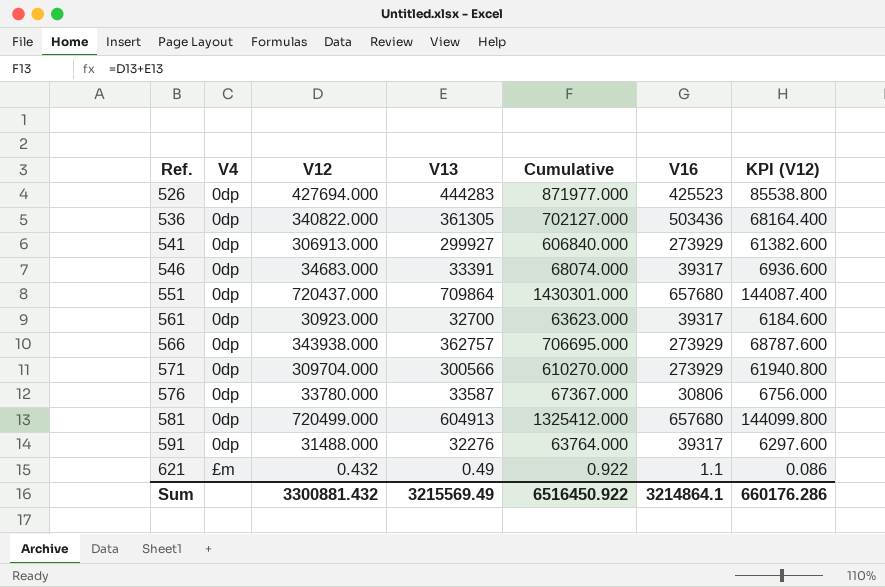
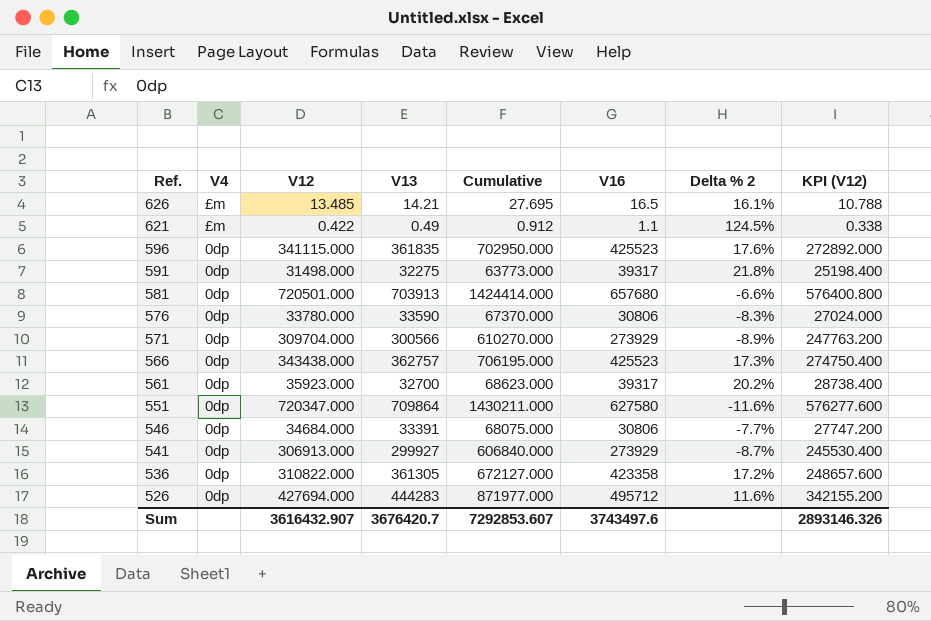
row order: Ref. ascending -> Ref. descending
column Delta % 2 | formula: none -> ([V16] - [V13]) / [V13]
column KPI (V12) | formula: [V12] * 0.2 -> [V12] * 0.8
row 626: none -> £m | 13.485 | 14.21 | 27.695 | 16.5 | 16.1% | 10.788
621 | V12: 0.432 -> 0.422
621 | Cumulative: 0.922 -> 0.912
row 596: none -> 0dp | 341115.000 | 361835 | 702950.000 | 425523 | 17.6% | 272892.000
591 | V12: 31488.000 -> 31498.000
591 | V13: 32276 -> 32275
591 | Cumulative: 63764.000 -> 63773.000
581 | V12: 720499.000 -> 720501.000
581 | V13: 604913 -> 703913
581 | Cumulative: 1325412.000 -> 1424414.000
576 | V13: 33587 -> 33590
576 | Cumulative: 67367.000 -> 67370.000
566 | V12: 343938.000 -> 343438.000
566 | Cumulative: 706695.000 -> 706195.000
566 | V16: 273929 -> 425523
561 | V12: 30923.000 -> 35923.000
561 | Cumulative: 63623.000 -> 68623.000
551 | V12: 720437.000 -> 720347.000
551 | Cumulative: 1430301.000 -> 1430211.000
551 | V16: 657680 -> 627580
546 | V12: 34683.000 -> 34684.000
546 | Cumulative: 68074.000 -> 68075.000
546 | V16: 39317 -> 30806
536 | V12: 340822.000 -> 310822.000
536 | Cumulative: 702127.000 -> 672127.000
536 | V16: 503436 -> 423358
526 | V16: 425523 -> 495712
Sum | V12: 3300881.432 -> 3616432.907
Sum | V13: 3215569.49 -> 3676420.7
Sum | Cumulative: 6516450.922 -> 7292853.607
Sum | V16: 3214864.1 -> 3743497.6
Sum | KPI (V12): 660176.286 -> 2893146.326

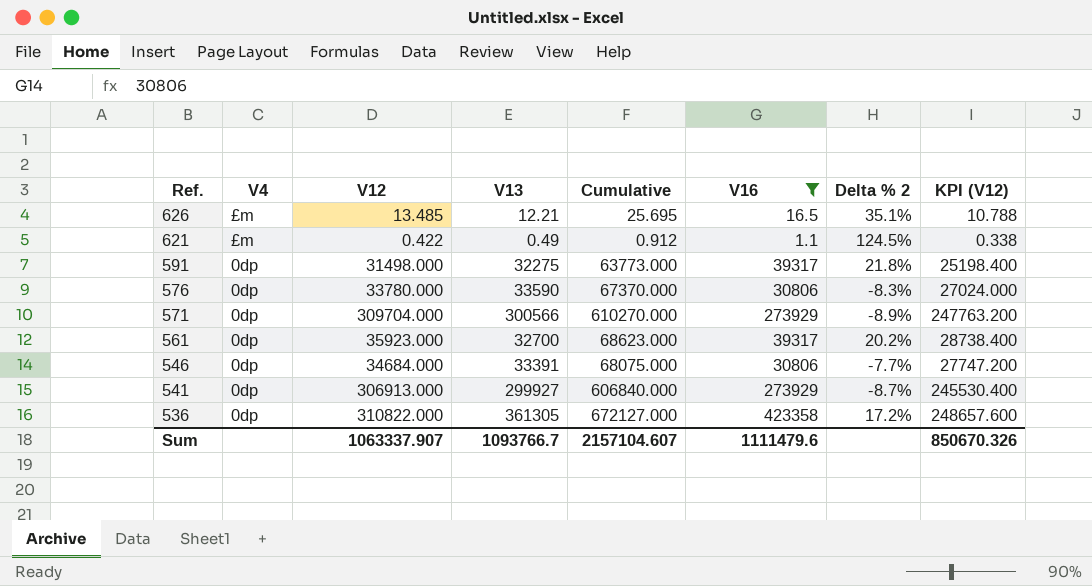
filter: none -> V16 <= 423358
626 | V13: 14.21 -> 12.21
626 | Cumulative: 27.695 -> 25.695
626 | Delta % 2: 16.1% -> 35.1%
Sum | V12: 3616432.907 -> 1063337.907
Sum | V13: 3676420.7 -> 1093766.7
Sum | Cumulative: 7292853.607 -> 2157104.607
Sum | V16: 3743497.6 -> 1111479.6
Sum | KPI (V12): 2893146.326 -> 850670.326

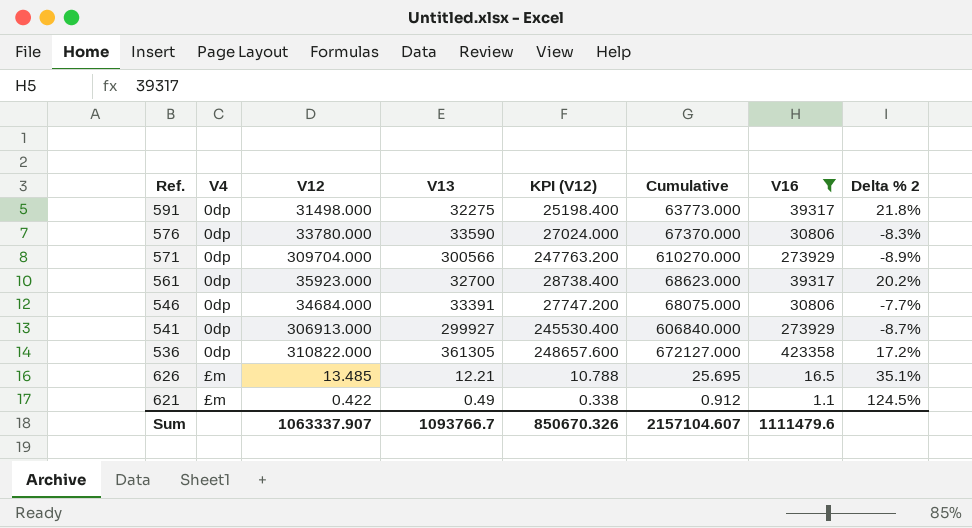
row order: Ref. descending -> V4 ascending
column KPI (V12) | position: 8 -> 5

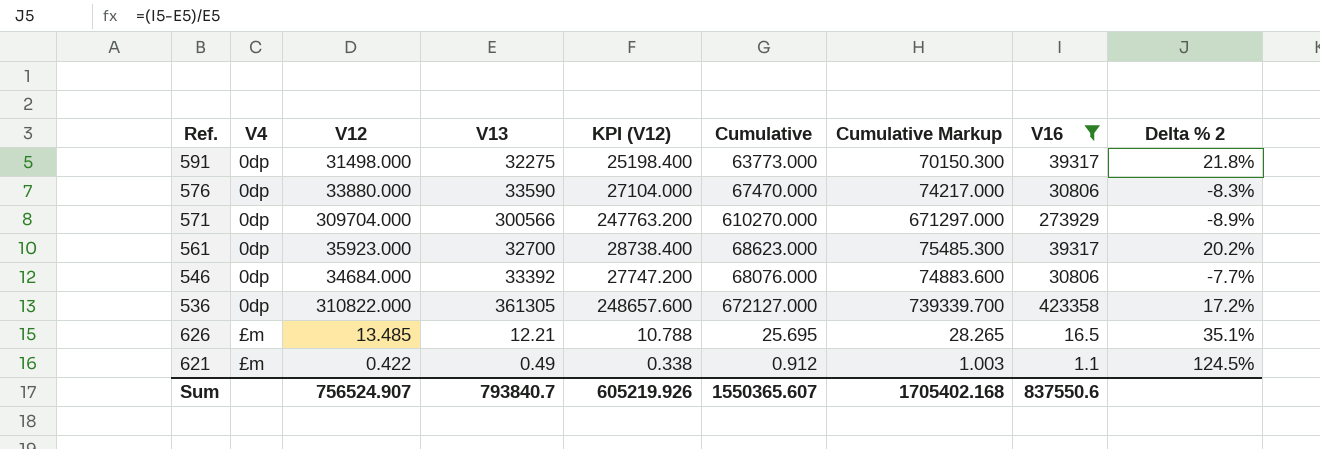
column Cumulative Markup | formula: none -> [Cumulative] * 1.1
row 541: 0dp | 306913.000 | 299927 | 245530.400 | 606840.000 | 273929 | -8.7% -> none
576 | V12: 33780.000 -> 33880.000
576 | KPI (V12): 27024.000 -> 27104.000
576 | Cumulative: 67370.000 -> 67470.000
546 | V13: 33391 -> 33392
546 | Cumulative: 68075.000 -> 68076.000
Sum | V12: 1063337.907 -> 756524.907
Sum | V13: 1093766.7 -> 793840.7
Sum | KPI (V12): 850670.326 -> 605219.926
Sum | Cumulative: 2157104.607 -> 1550365.607
Sum | V16: 1111479.6 -> 837550.6

